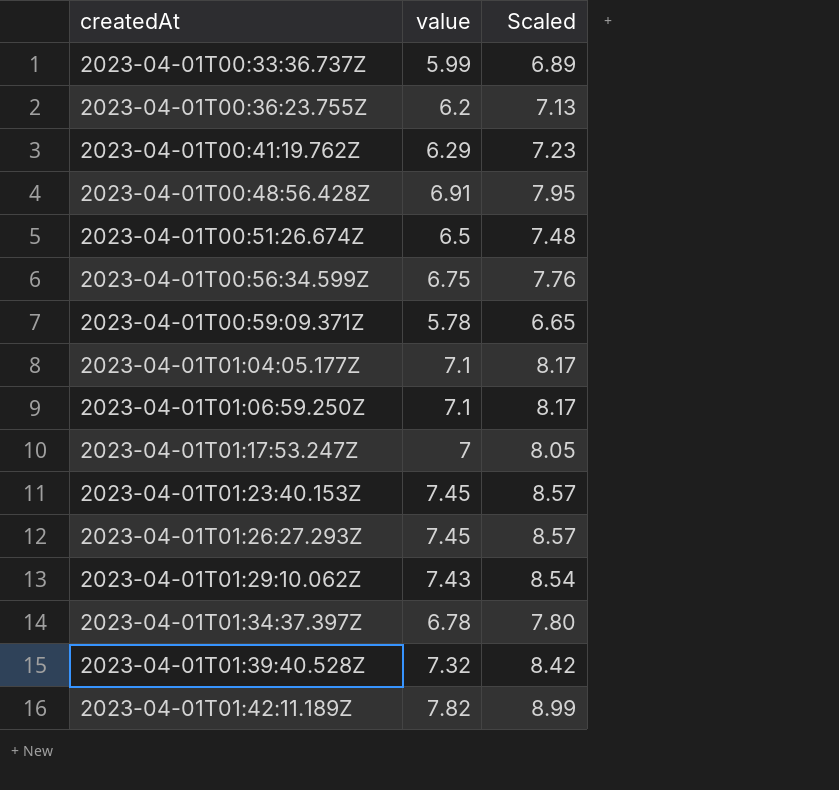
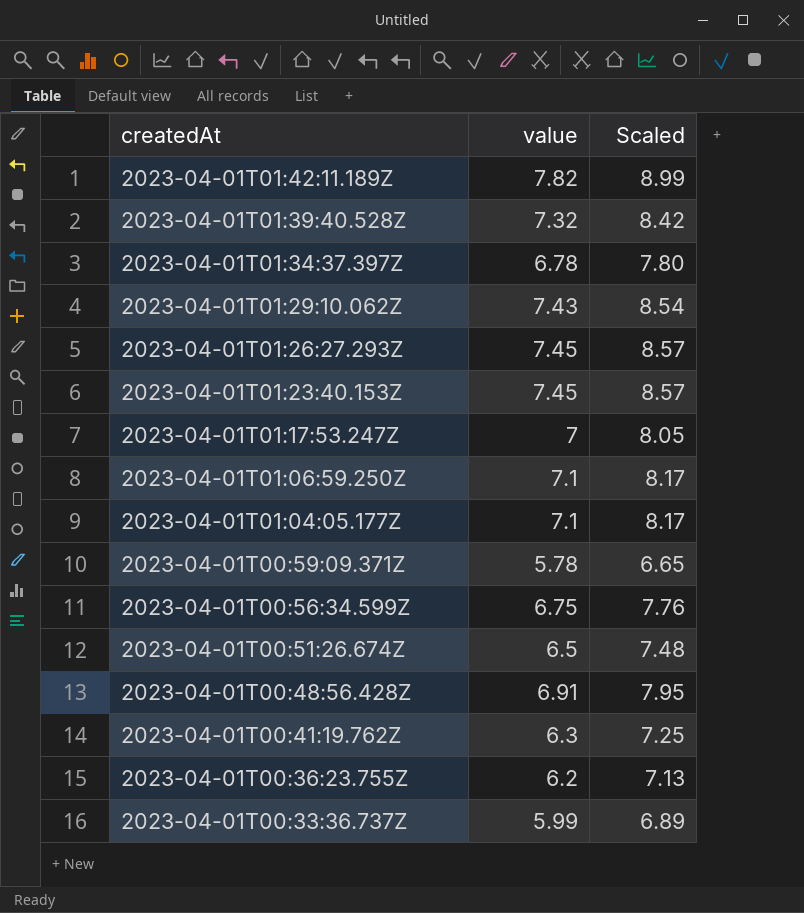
row order: createdAt ascending -> createdAt descending
2023-04-01T00:41:19.762Z | value: 6.29 -> 6.3
2023-04-01T00:41:19.762Z | Scaled: 7.23 -> 7.25

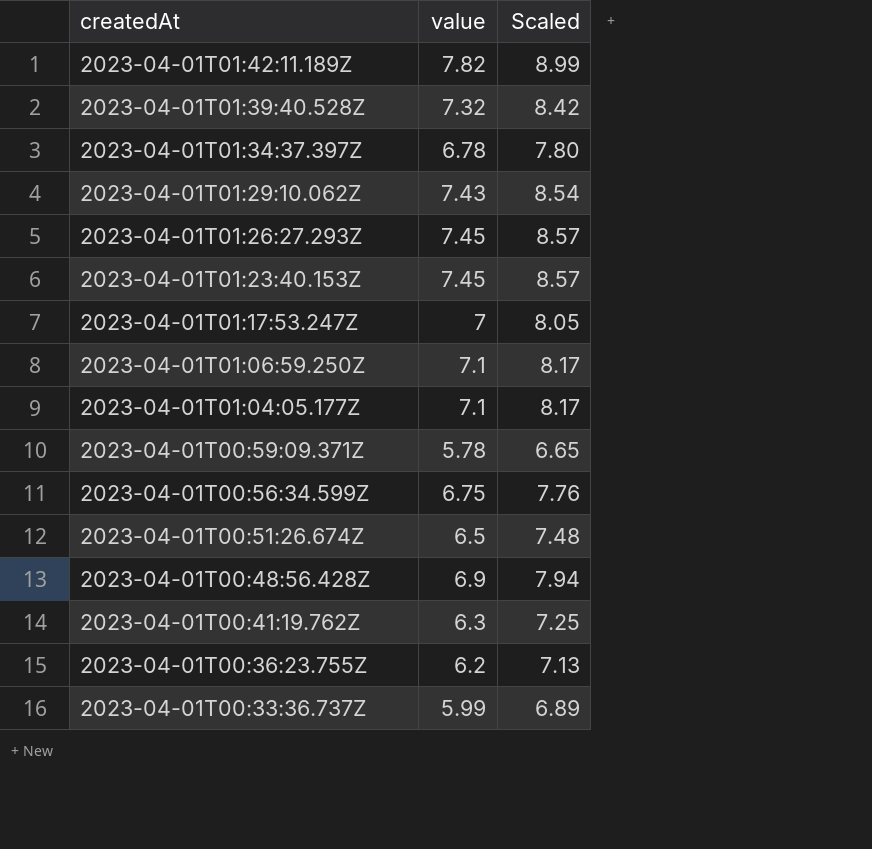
2023-04-01T00:48:56.428Z | value: 6.91 -> 6.9
2023-04-01T00:48:56.428Z | Scaled: 7.95 -> 7.94

